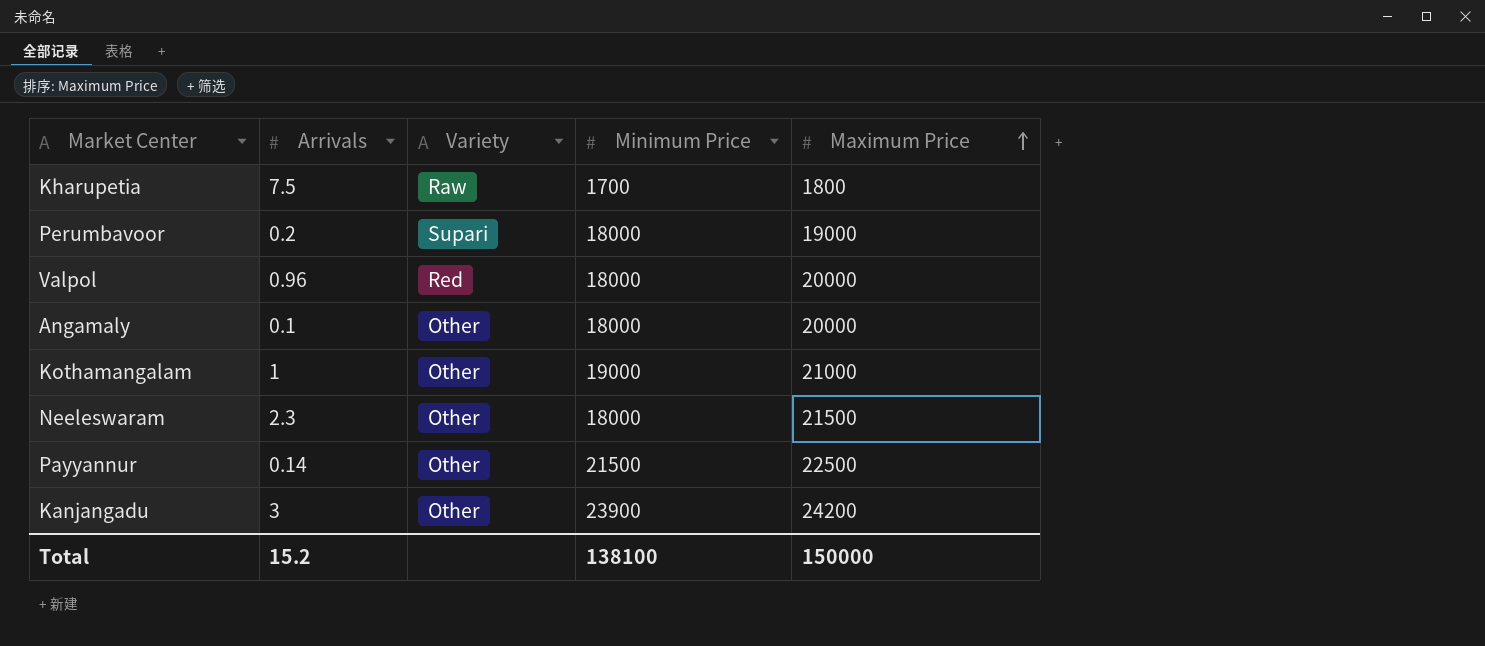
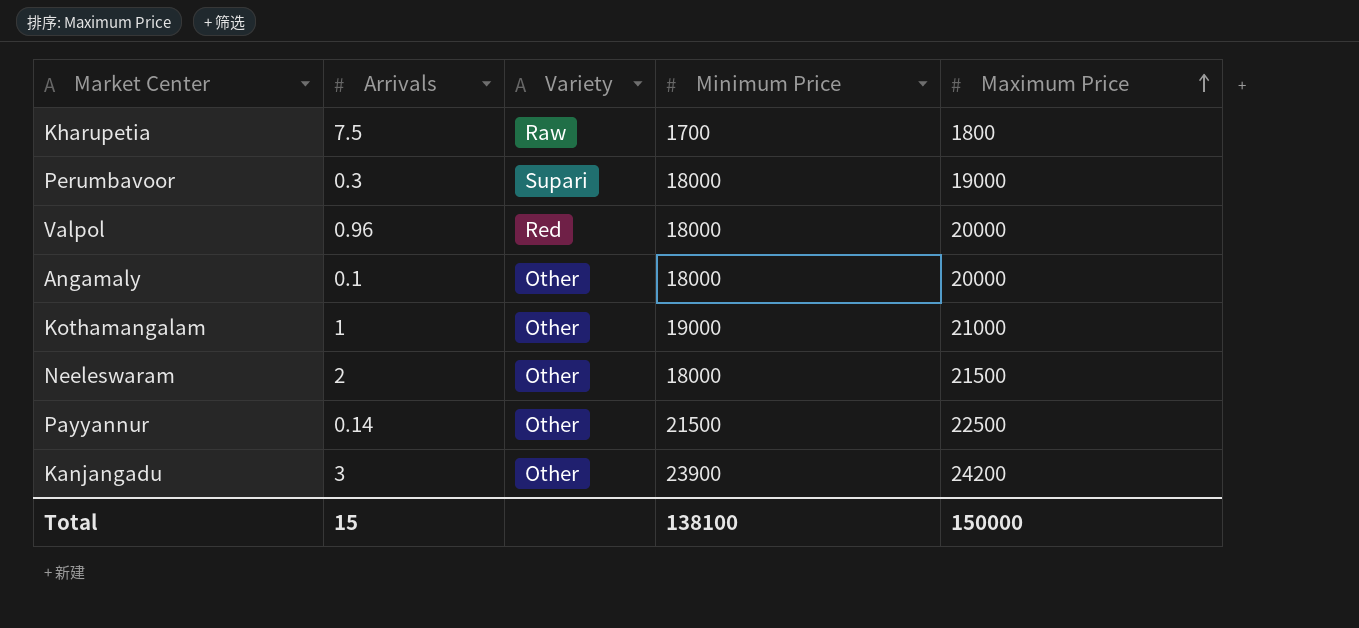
Perumbavoor | Arrivals: 0.2 -> 0.3
Neeleswaram | Arrivals: 2.3 -> 2
Total | Arrivals: 15.2 -> 15

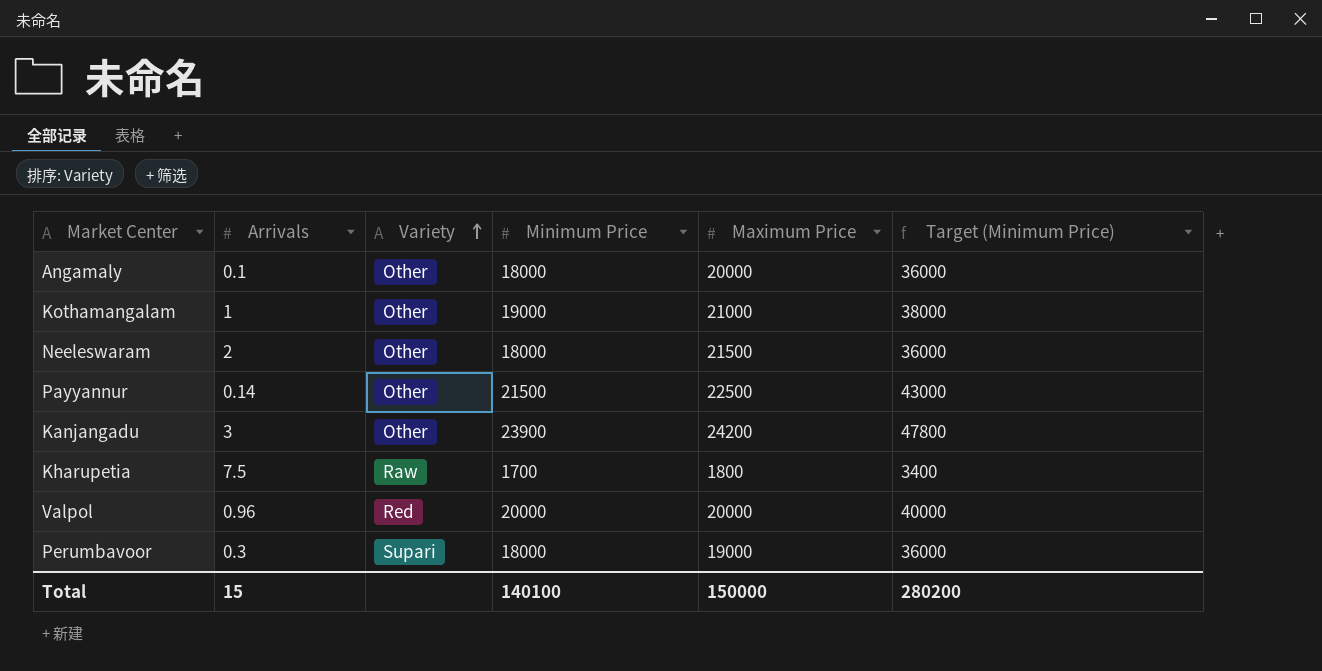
row order: Maximum Price ascending -> Variety ascending
column Target (Minimum Price) | formula: none -> [Minimum Price] * 2
Valpol | Minimum Price: 18000 -> 20000
Total | Minimum Price: 138100 -> 140100

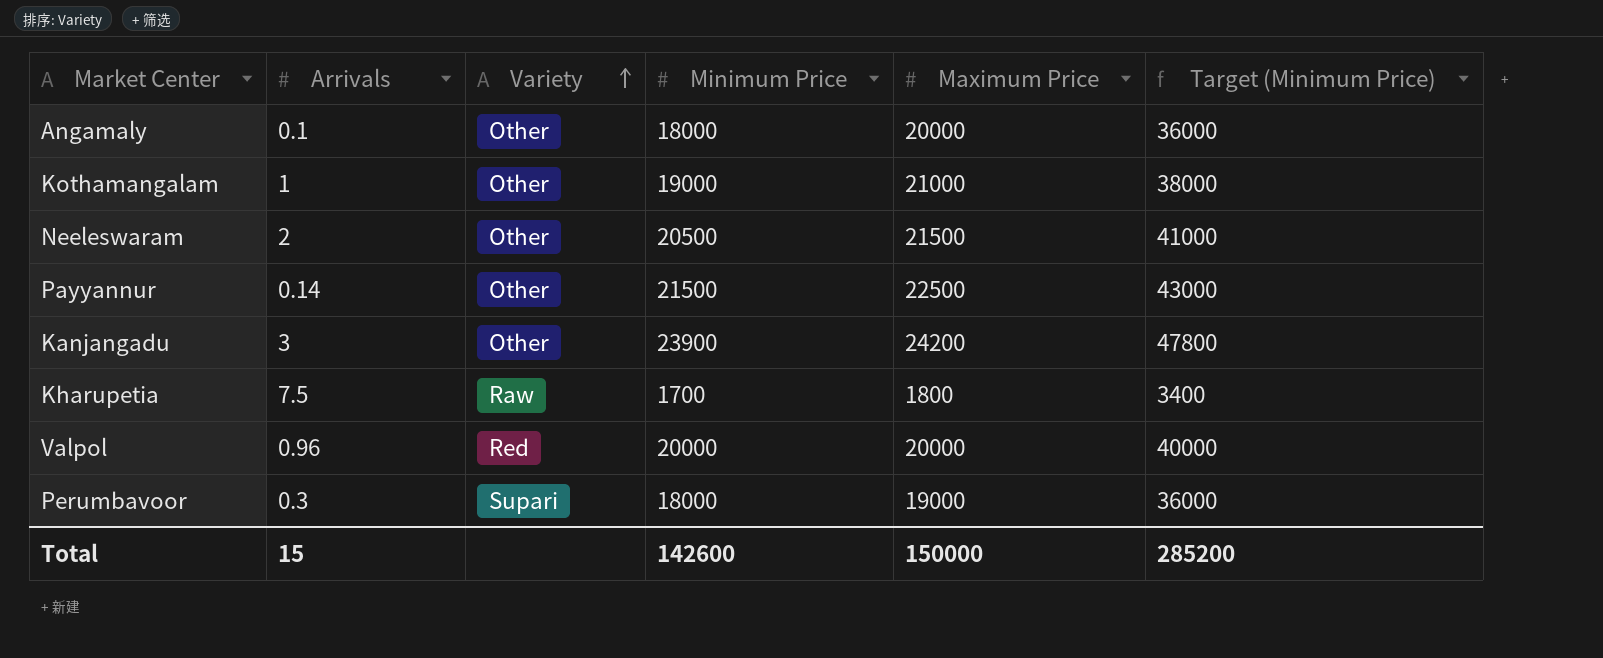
Neeleswaram | Minimum Price: 18000 -> 20500
Neeleswaram | Target (Minimum Price): 36000 -> 41000
Total | Minimum Price: 140100 -> 142600
Total | Target (Minimum Price): 280200 -> 285200

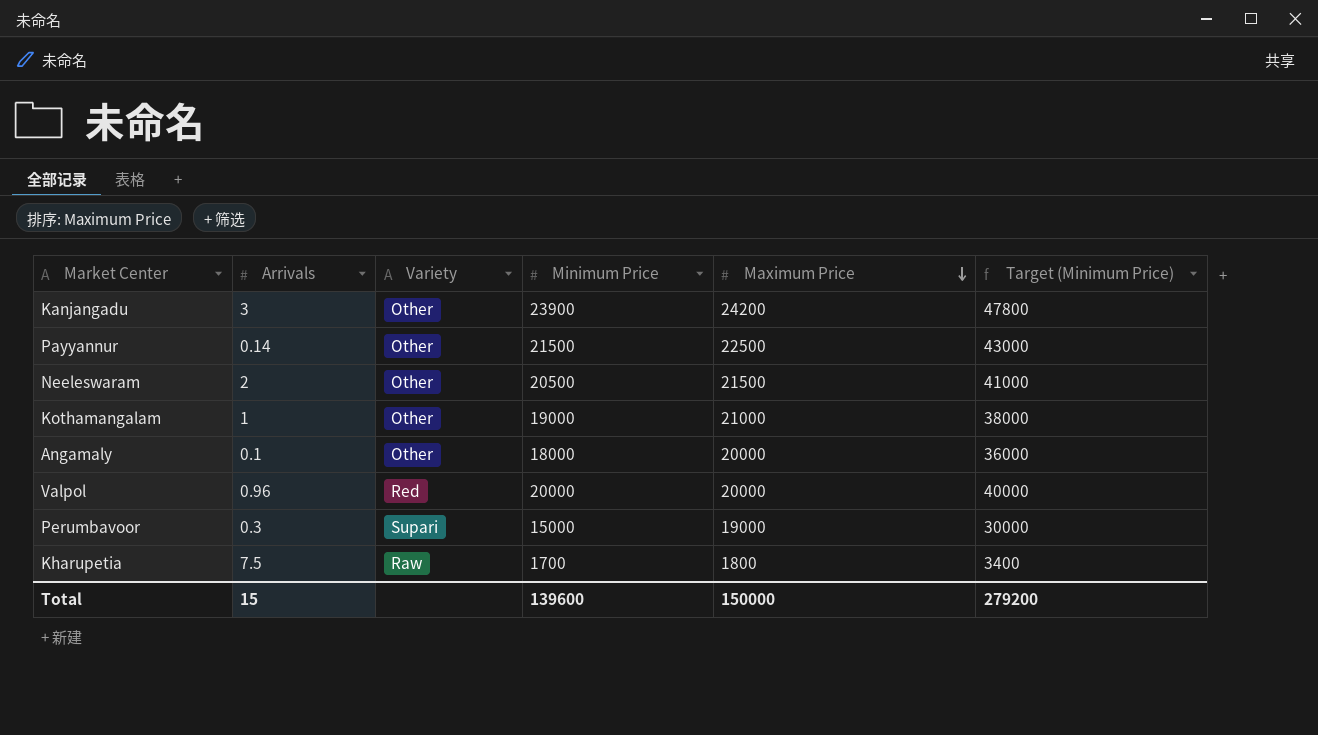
row order: Variety ascending -> Maximum Price descending
Perumbavoor | Minimum Price: 18000 -> 15000
Perumbavoor | Target (Minimum Price): 36000 -> 30000
Total | Minimum Price: 142600 -> 139600
Total | Target (Minimum Price): 285200 -> 279200

